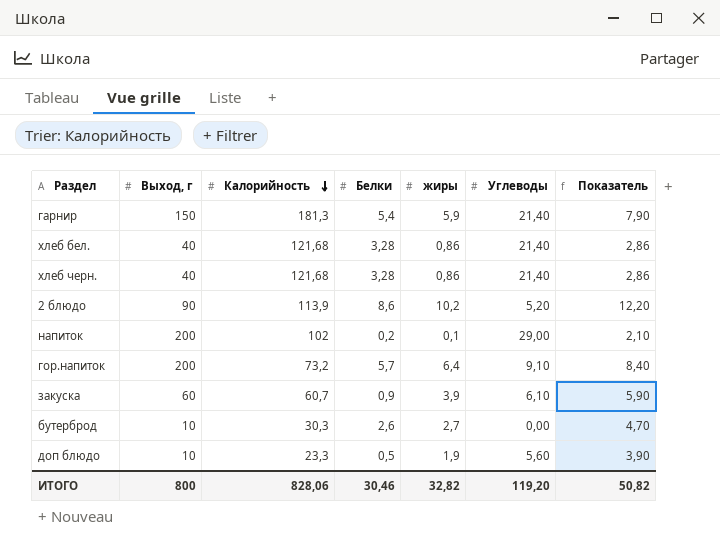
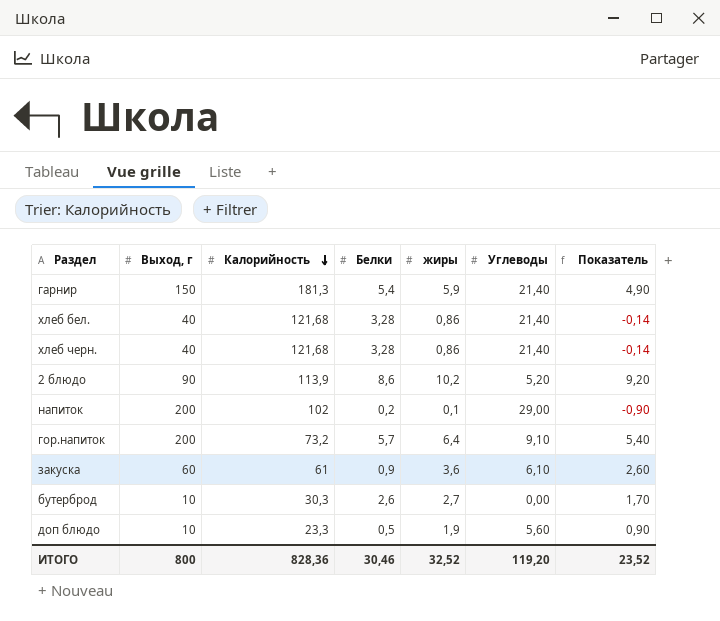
column Показатель | formula: [жиры] + 2 -> [жиры] - 1
закуска | Калорийность: 60,7 -> 61
закуска | жиры: 3,9 -> 3,6
ИТОГО | Калорийность: 828,06 -> 828,36
ИТОГО | жиры: 32,82 -> 32,52
ИТОГО | Показатель: 50,82 -> 23,52

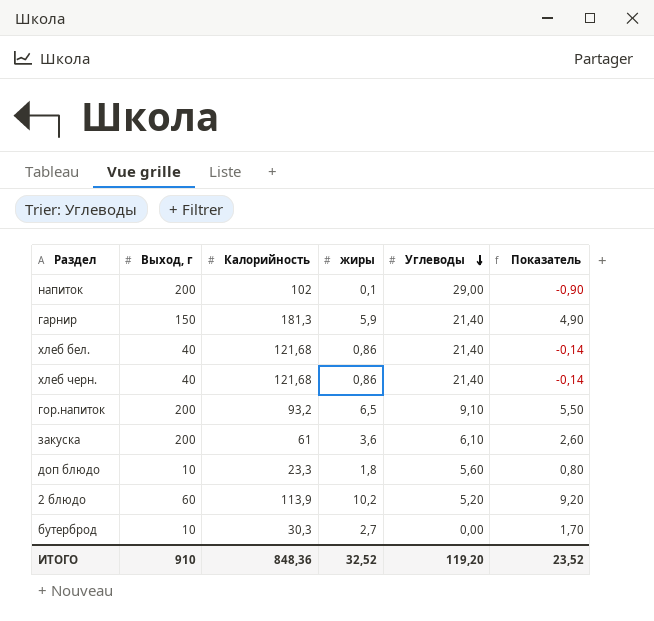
row order: Калорийность descending -> Углеводы descending
column Белки | position: 4 -> none
гор.напиток | Калорийность: 73,2 -> 93,2
гор.напиток | жиры: 6,4 -> 6,5
гор.напиток | Показатель: 5,40 -> 5,50
закуска | Выход, г: 60 -> 200
доп блюдо | жиры: 1,9 -> 1,8
доп блюдо | Показатель: 0,90 -> 0,80
2 блюдо | Выход, г: 90 -> 60
ИТОГО | Выход, г: 800 -> 910
ИТОГО | Калорийность: 828,36 -> 848,36

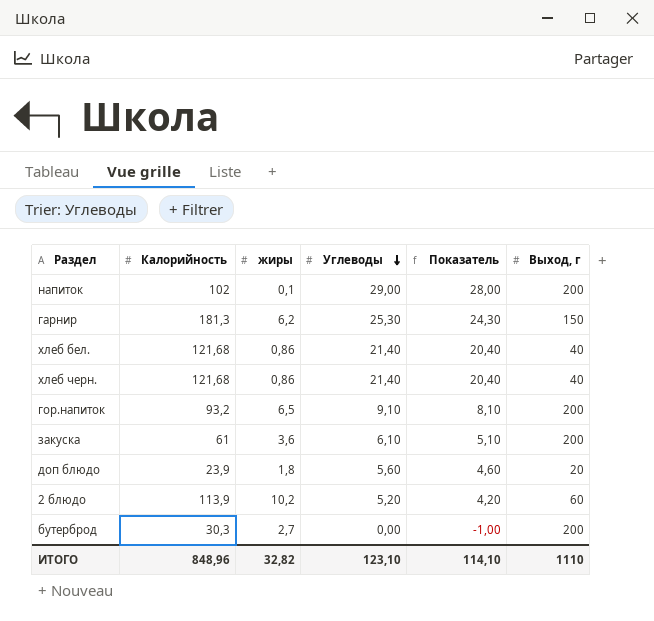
column Показатель | formula: [жиры] - 1 -> [Углеводы] - 1
column Выход, г | position: 2 -> 6
гарнир | жиры: 5,9 -> 6,2
гарнир | Углеводы: 21,40 -> 25,30
доп блюдо | Калорийность: 23,3 -> 23,9
доп блюдо | Выход, г: 10 -> 20
бутерброд | Выход, г: 10 -> 200
ИТОГО | Калорийность: 848,36 -> 848,96
ИТОГО | жиры: 32,52 -> 32,82
ИТОГО | Углеводы: 119,20 -> 123,10
ИТОГО | Показатель: 23,52 -> 114,10
ИТОГО | Выход, г: 910 -> 1110

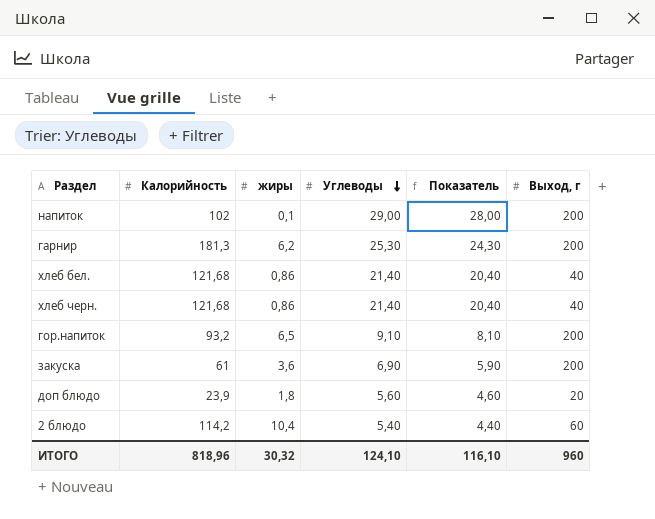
row бутерброд: 30,3 | 2,7 | 0,00 | -1,00 | 200 -> none
гарнир | Выход, г: 150 -> 200
закуска | Углеводы: 6,10 -> 6,90
закуска | Показатель: 5,10 -> 5,90
2 блюдо | Калорийность: 113,9 -> 114,2
2 блюдо | жиры: 10,2 -> 10,4
2 блюдо | Углеводы: 5,20 -> 5,40
2 блюдо | Показатель: 4,20 -> 4,40
ИТОГО | Калорийность: 848,96 -> 818,96
ИТОГО | жиры: 32,82 -> 30,32
ИТОГО | Углеводы: 123,10 -> 124,10
ИТОГО | Показатель: 114,10 -> 116,10
ИТОГО | Выход, г: 1110 -> 960

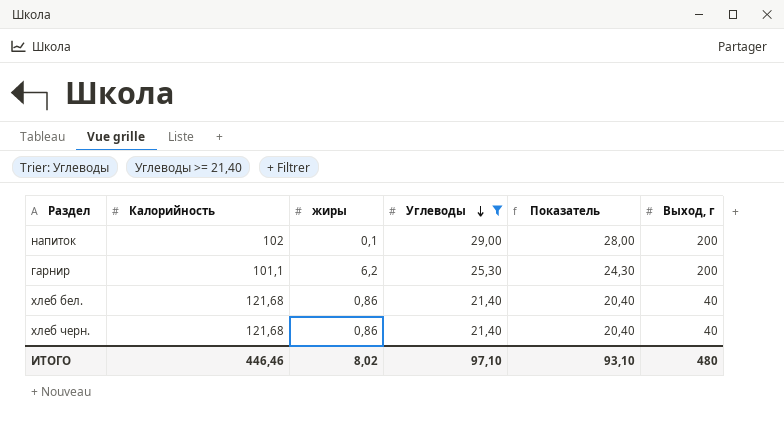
filter: none -> Углеводы >= 21,40
гарнир | Калорийность: 181,3 -> 101,1
ИТОГО | Калорийность: 818,96 -> 446,46
ИТОГО | жиры: 30,32 -> 8,02
ИТОГО | Углеводы: 124,10 -> 97,10
ИТОГО | Показатель: 116,10 -> 93,10
ИТОГО | Выход, г: 960 -> 480

